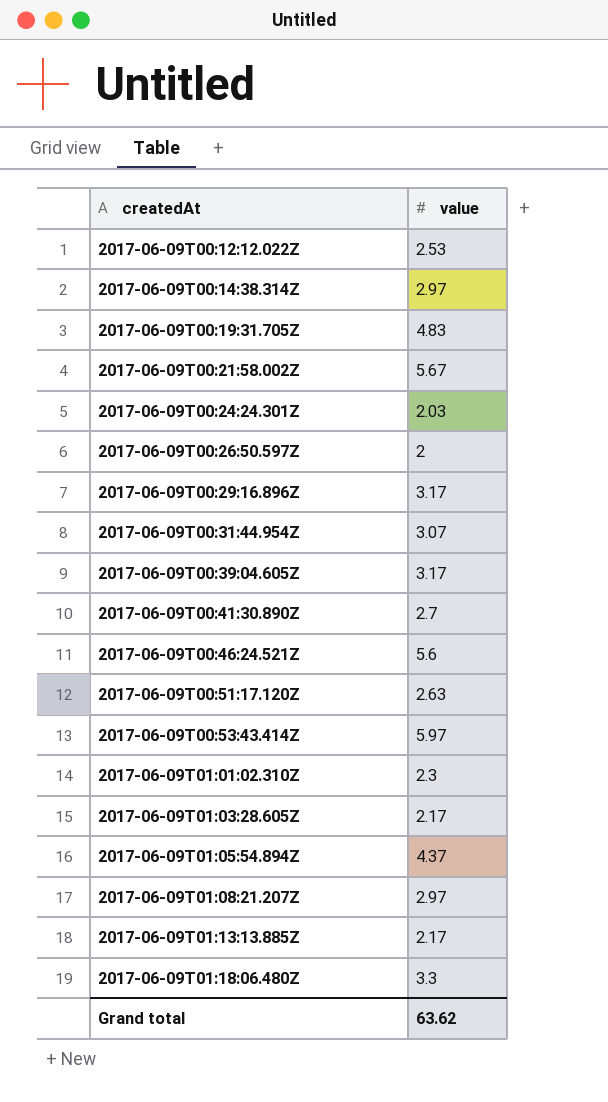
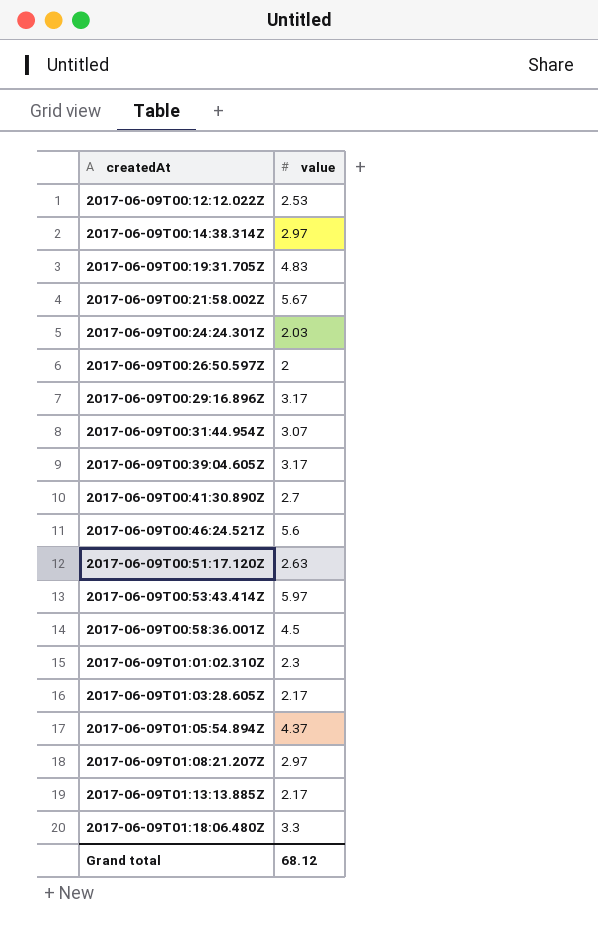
row 2017-06-09T00:58:36.001Z: none -> 4.5
Grand total | value: 63.62 -> 68.12

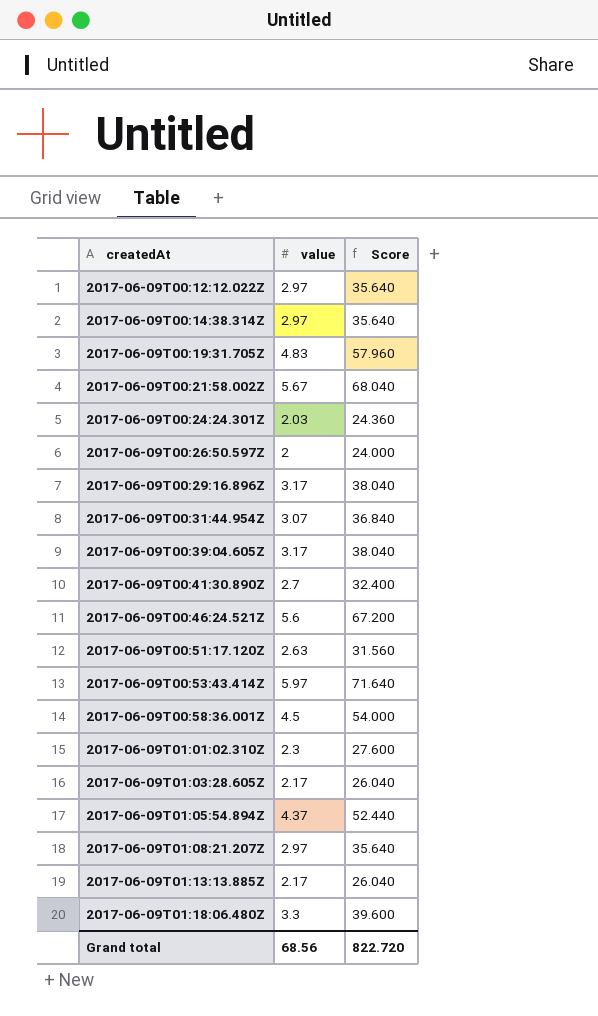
column Score | formula: none -> [value] * 12
2017-06-09T00:12:12.022Z | value: 2.53 -> 2.97
Grand total | value: 68.12 -> 68.56

